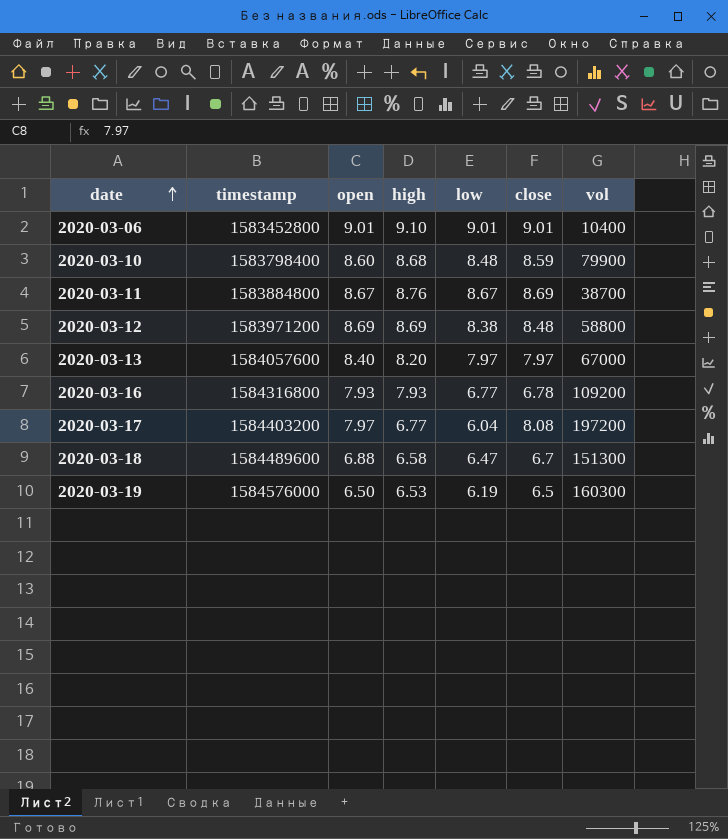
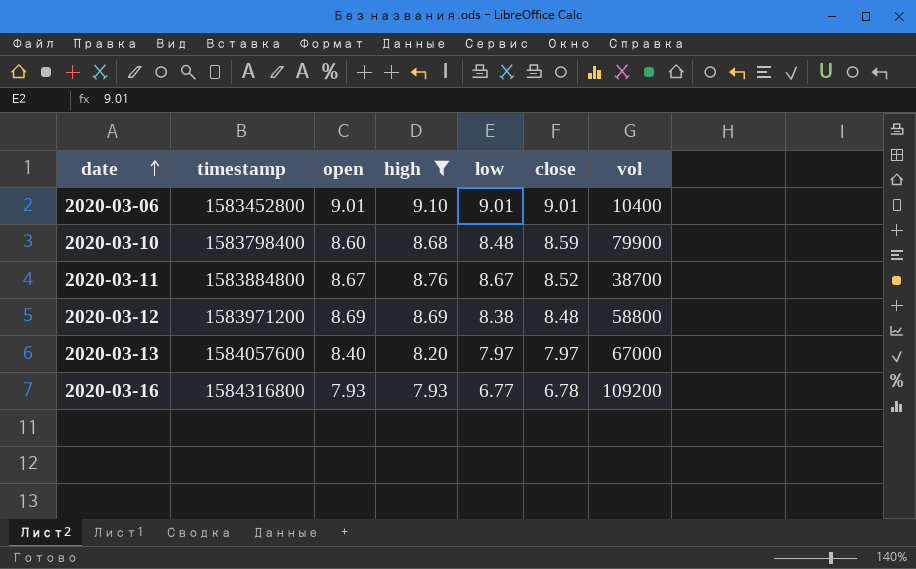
filter: none -> high >= 7.93
2020-03-11 | close: 8.69 -> 8.52

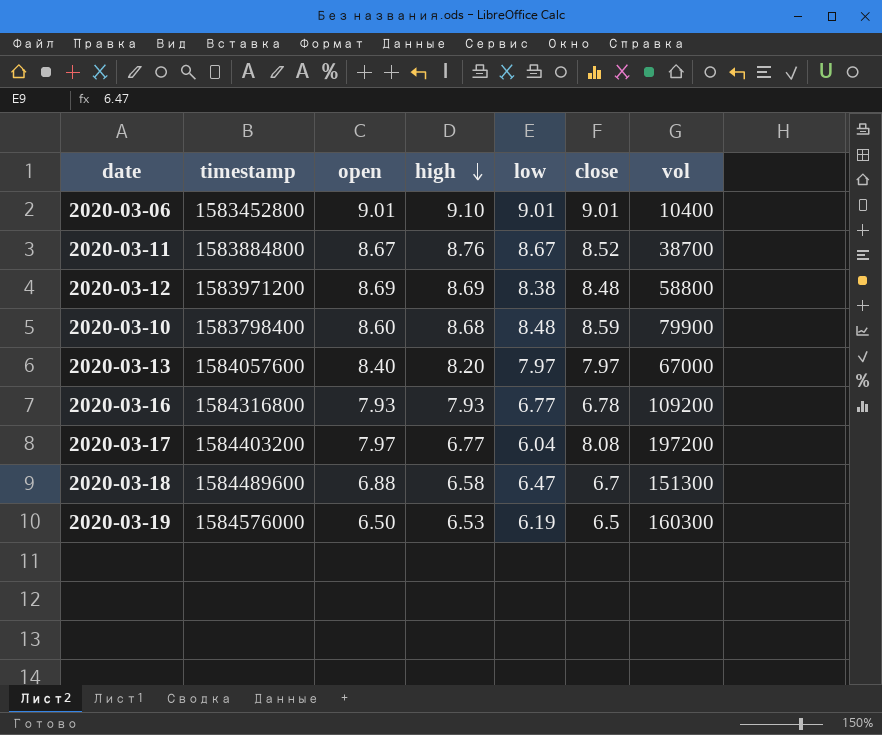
filter: high >= 7.93 -> none
row order: date ascending -> high descending

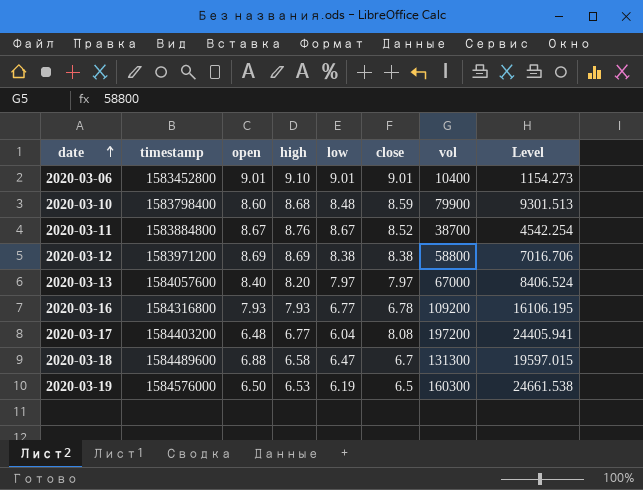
row order: high descending -> date ascending
column Level | formula: none -> [vol] / [close]
2020-03-12 | close: 8.48 -> 8.38
2020-03-17 | open: 7.97 -> 6.48
2020-03-18 | vol: 151300 -> 131300

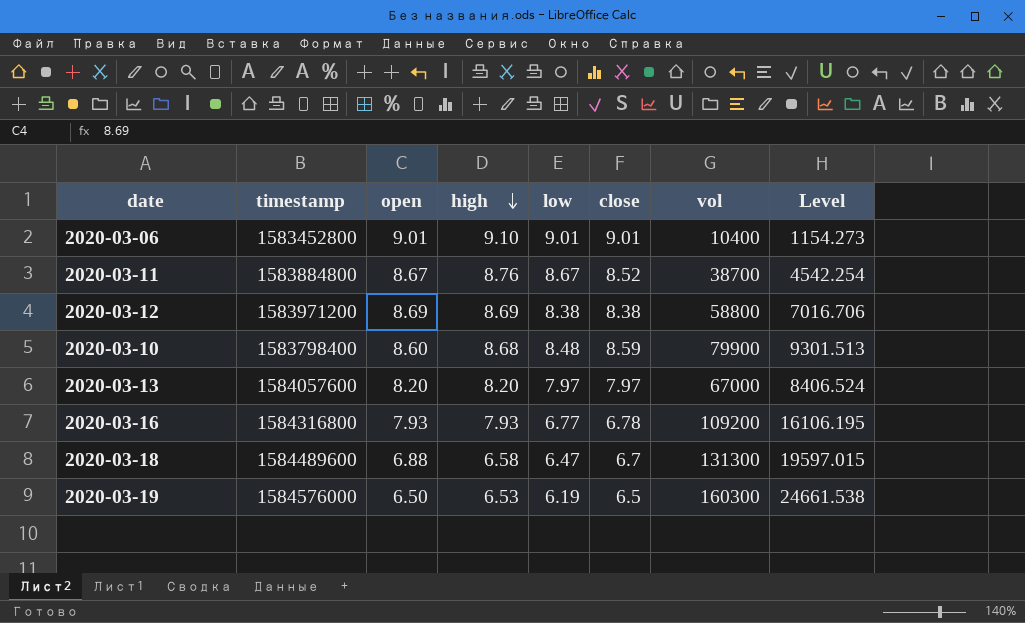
row order: date ascending -> high descending
row 2020-03-17: 1584403200 | 6.48 | 6.77 | 6.04 | 8.08 | 197200 | 24405.941 -> none
2020-03-13 | open: 8.40 -> 8.20

